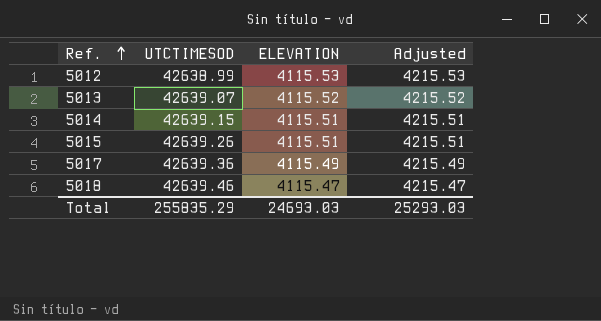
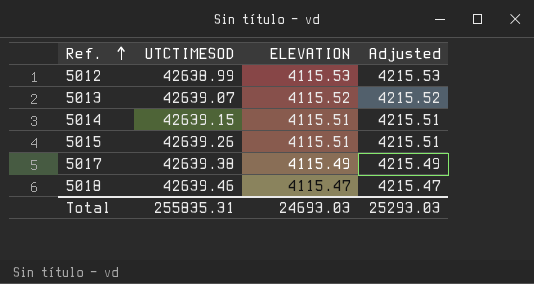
5017 | UTCTIMESOD: 42639.36 -> 42639.38
Total | UTCTIMESOD: 255835.29 -> 255835.31

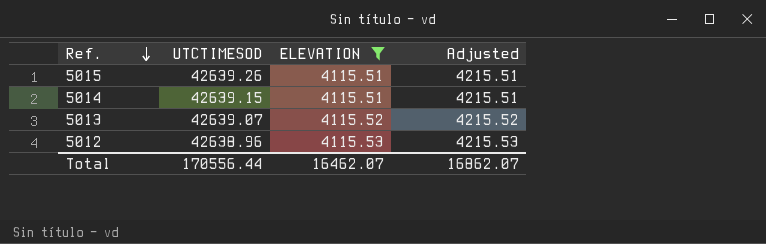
filter: none -> ELEVATION >= 4115.51
row order: Ref. ascending -> Ref. descending
5012 | UTCTIMESOD: 42638.99 -> 42638.96
Total | UTCTIMESOD: 255835.31 -> 170556.44
Total | ELEVATION: 24693.03 -> 16462.07
Total | Adjusted: 25293.03 -> 16862.07

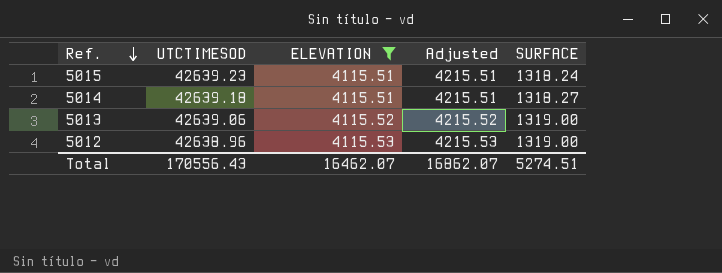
column SURFACE | position: none -> 5
5015 | UTCTIMESOD: 42639.26 -> 42639.23
5014 | UTCTIMESOD: 42639.15 -> 42639.18
5013 | UTCTIMESOD: 42639.07 -> 42639.06
Total | UTCTIMESOD: 170556.44 -> 170556.43

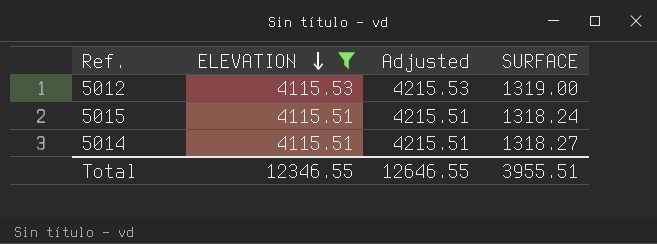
row order: Ref. descending -> ELEVATION descending
column UTCTIMESOD | position: 2 -> none
row 5013: 42639.06 | 4115.52 | 4215.52 | 1319.00 -> none
Total | ELEVATION: 16462.07 -> 12346.55
Total | Adjusted: 16862.07 -> 12646.55
Total | SURFACE: 5274.51 -> 3955.51

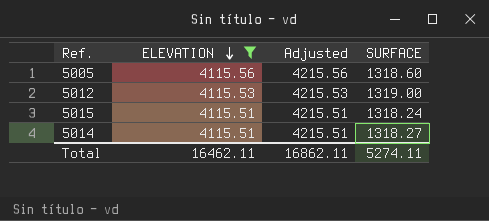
row 5005: none -> 4115.56 | 4215.56 | 1318.60
Total | ELEVATION: 12346.55 -> 16462.11
Total | Adjusted: 12646.55 -> 16862.11
Total | SURFACE: 3955.51 -> 5274.11

